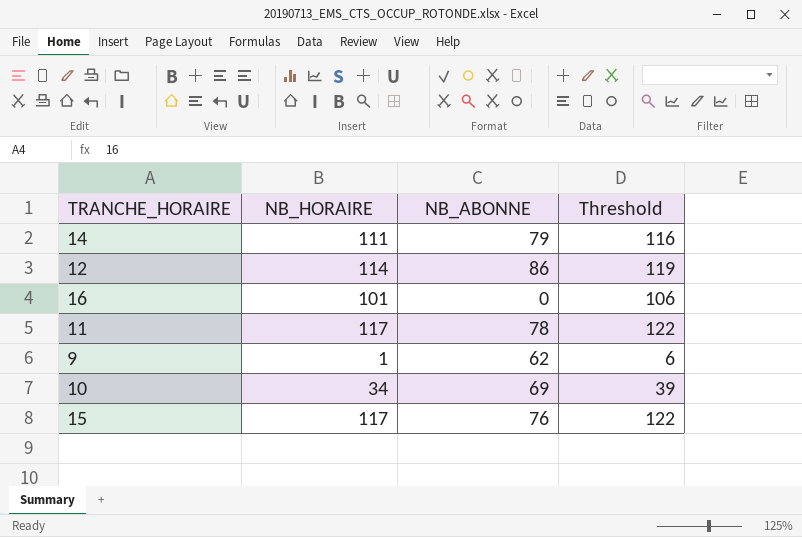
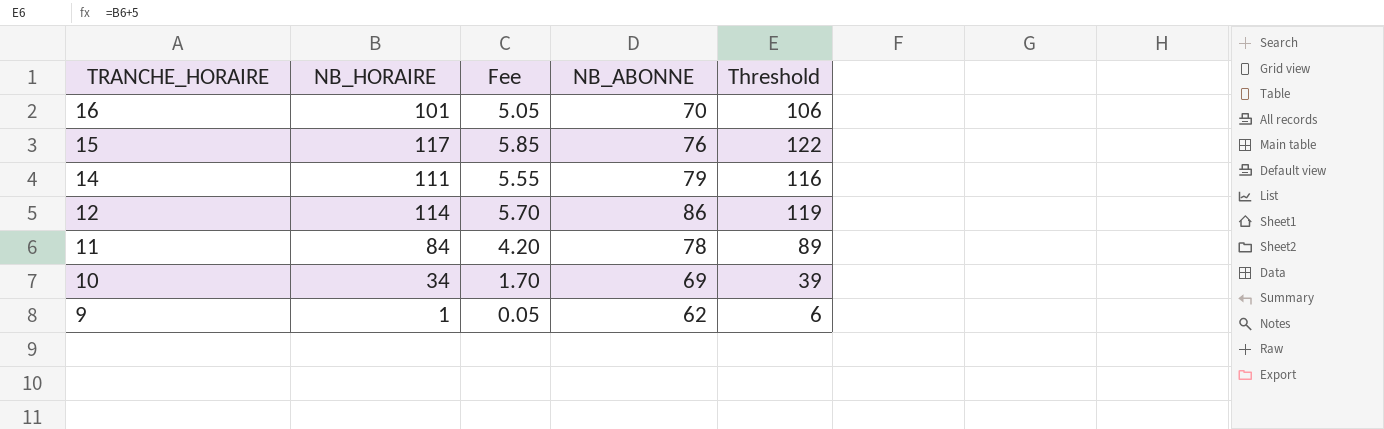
row order: none -> TRANCHE_HORAIRE descending
column Fee | formula: none -> [NB_HORAIRE] * 0.05
16 | NB_ABONNE: 0 -> 70
11 | NB_HORAIRE: 117 -> 84
11 | Threshold: 122 -> 89

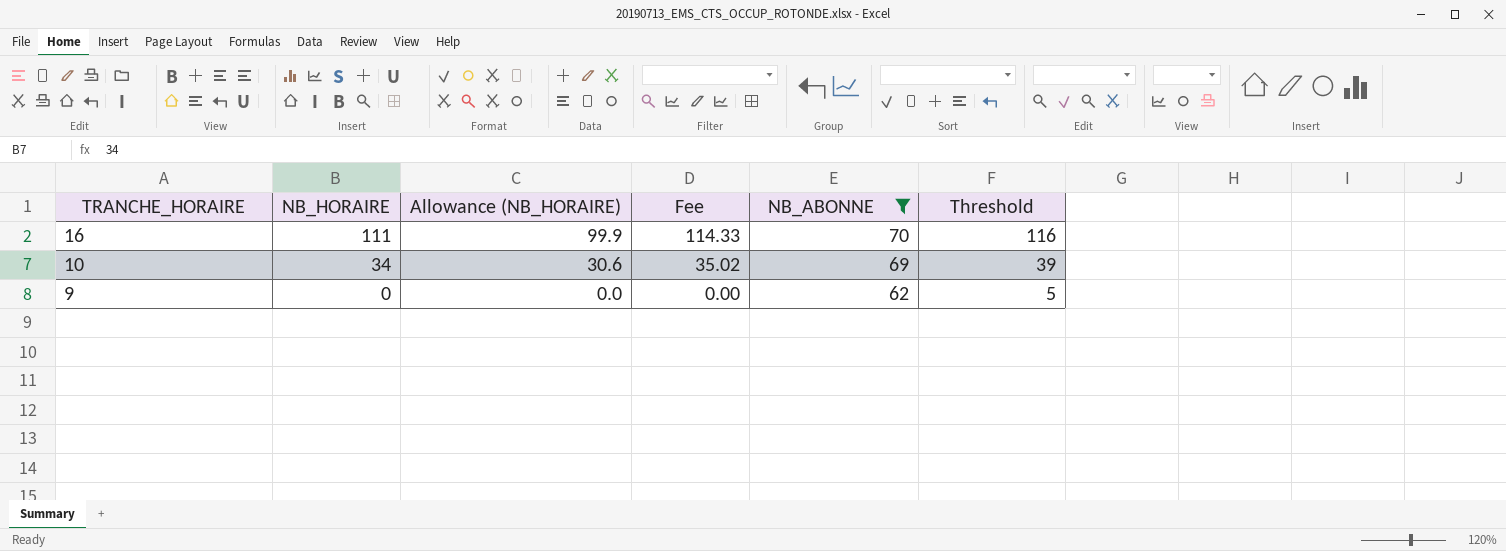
filter: none -> NB_ABONNE <= 70
column Allowance (NB_HORAIRE) | formula: none -> [NB_HORAIRE] * 0.9
column Fee | formula: [NB_HORAIRE] * 0.05 -> [NB_HORAIRE] * 1.03
16 | NB_HORAIRE: 101 -> 111
16 | Threshold: 106 -> 116
9 | NB_HORAIRE: 1 -> 0
9 | Threshold: 6 -> 5

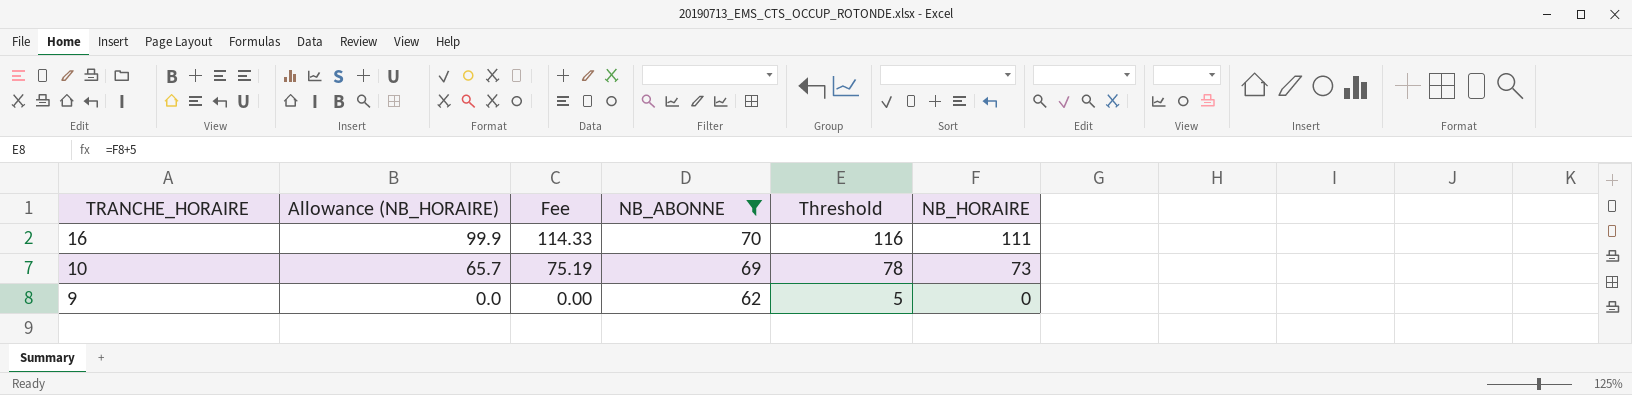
column NB_HORAIRE | position: 2 -> 6
10 | Allowance (NB_HORAIRE): 30.6 -> 65.7
10 | Fee: 35.02 -> 75.19
10 | Threshold: 39 -> 78
10 | NB_HORAIRE: 34 -> 73

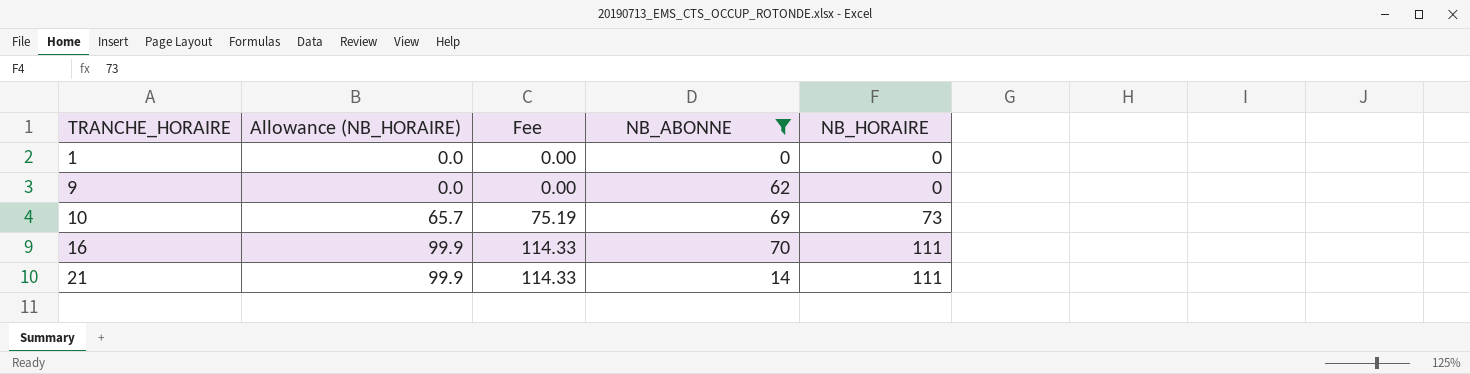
row order: TRANCHE_HORAIRE descending -> TRANCHE_HORAIRE ascending
column Threshold | formula: [NB_HORAIRE] + 5 -> none
row 1: none -> 0.0 | 0.00 | 0 | 0
row 21: none -> 99.9 | 114.33 | 14 | 111

